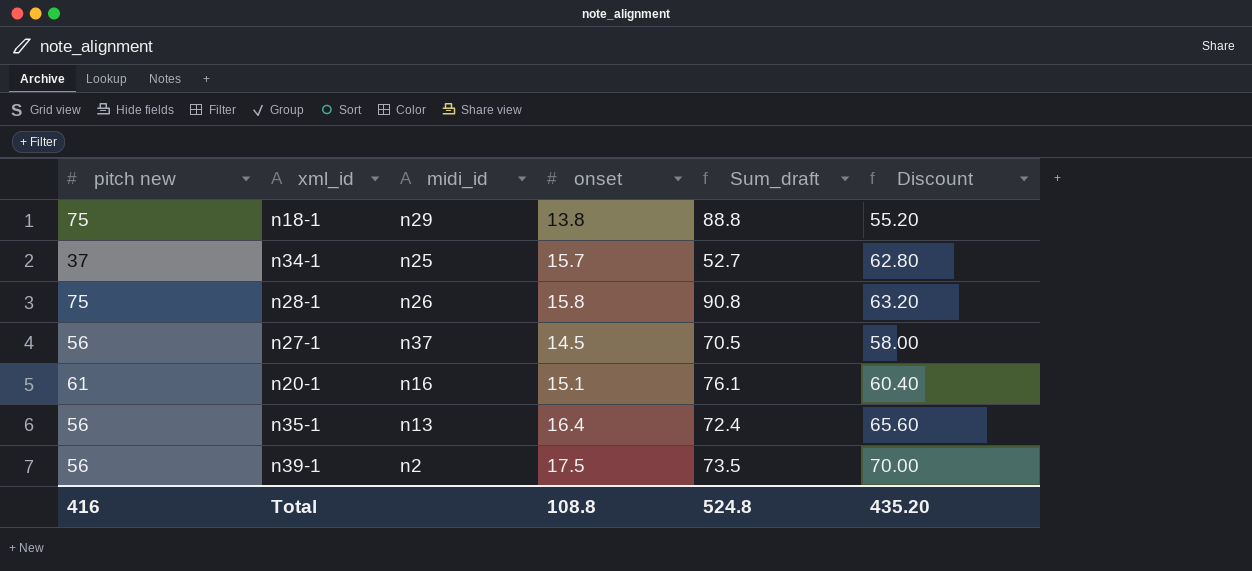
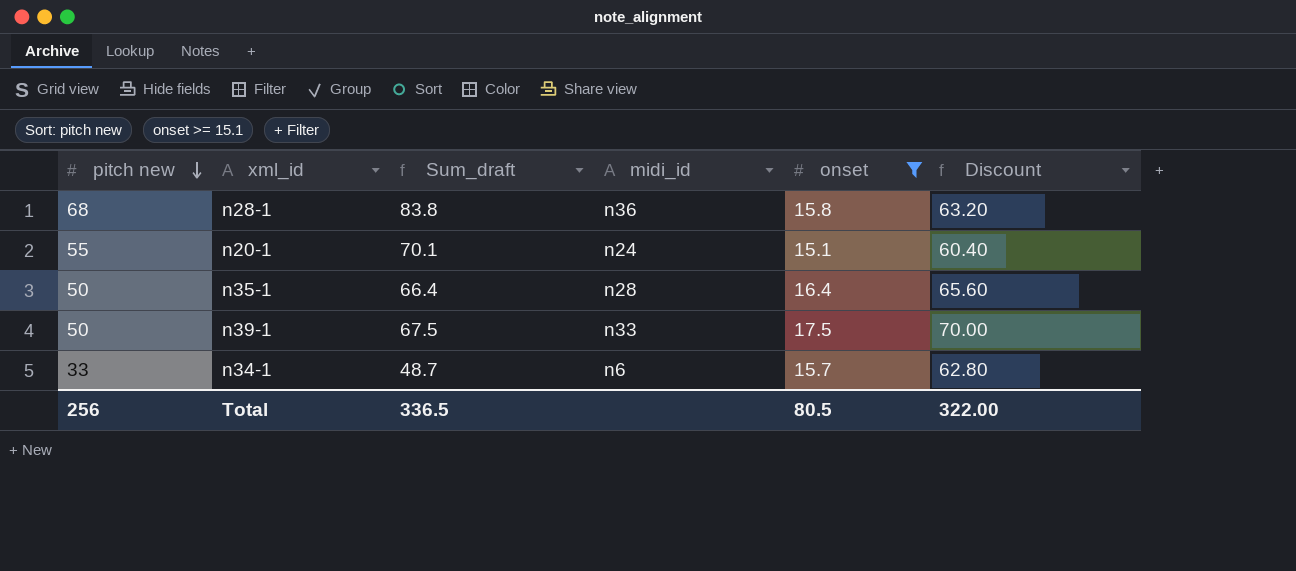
filter: none -> onset >= 15.1
row order: none -> pitch new descending
column Sum_draft | position: 5 -> 3
n28-1 | pitch new: 75 -> 68
n28-1 | Sum_draft: 90.8 -> 83.8
n28-1 | midi_id: n26 -> n36
n20-1 | pitch new: 61 -> 55
n20-1 | Sum_draft: 76.1 -> 70.1
n20-1 | midi_id: n16 -> n24
n35-1 | pitch new: 56 -> 50
n35-1 | Sum_draft: 72.4 -> 66.4
n35-1 | midi_id: n13 -> n28
n39-1 | pitch new: 56 -> 50
n39-1 | Sum_draft: 73.5 -> 67.5
n39-1 | midi_id: n2 -> n33
n34-1 | pitch new: 37 -> 33
n34-1 | Sum_draft: 52.7 -> 48.7
n34-1 | midi_id: n25 -> n6
Total | pitch new: 416 -> 256
Total | Sum_draft: 524.8 -> 336.5
Total | onset: 108.8 -> 80.5
Total | Discount: 435.20 -> 322.00

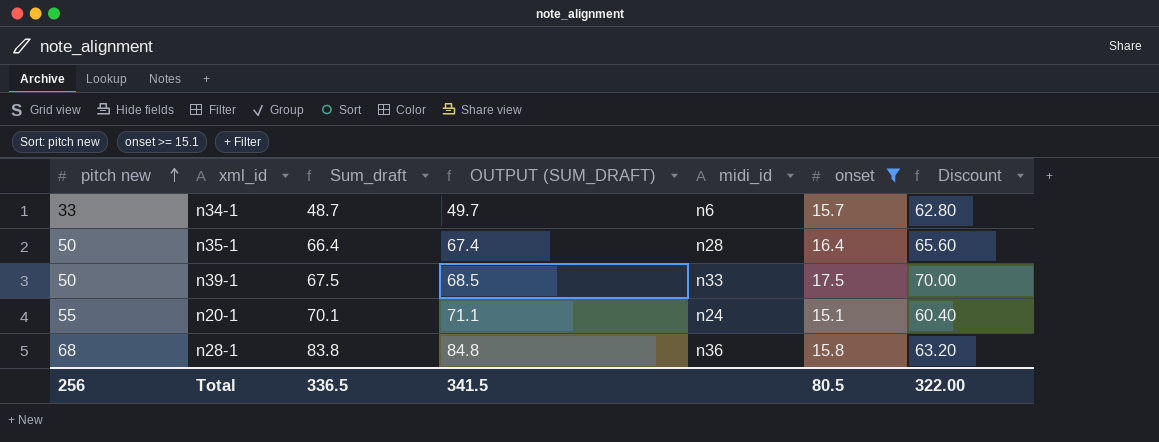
row order: pitch new descending -> pitch new ascending
column OUTPUT (SUM_DRAFT) | formula: none -> [Sum_draft] + 1

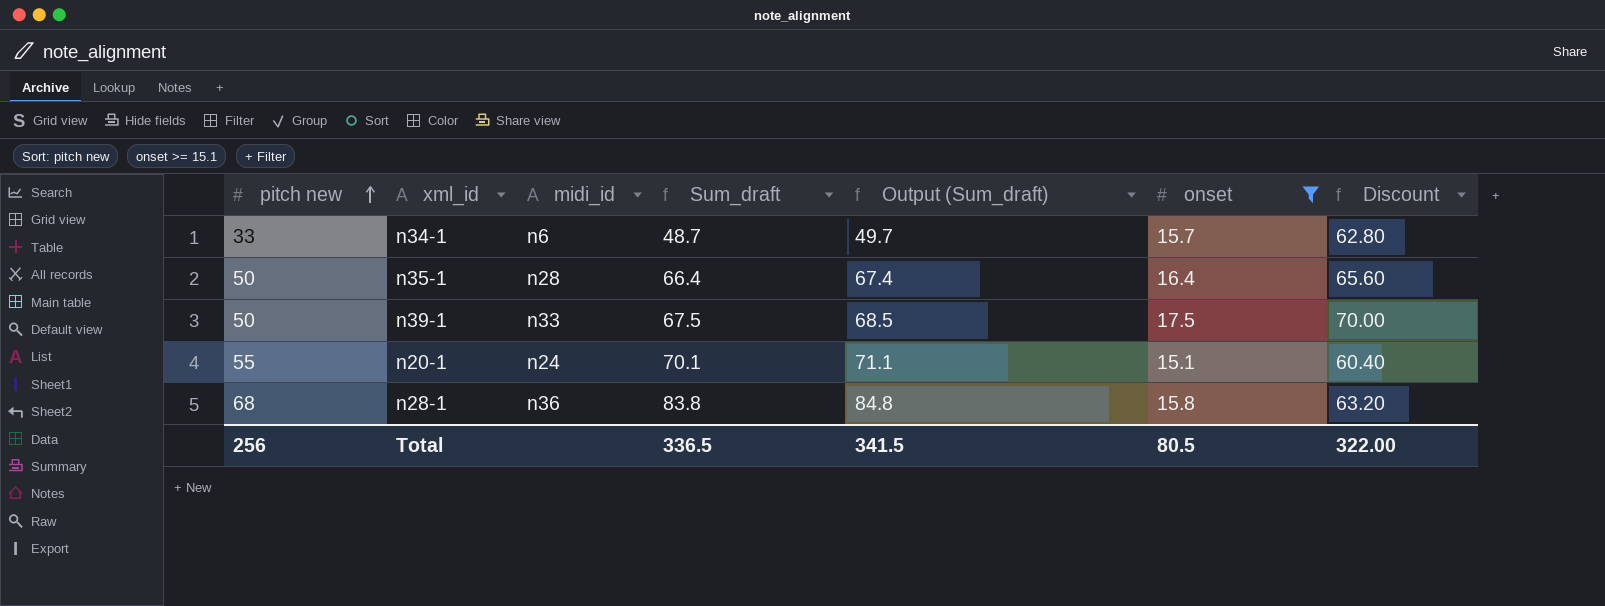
column midi_id | position: 5 -> 3
column name: OUTPUT (SUM_DRAFT) -> Output (Sum_draft)

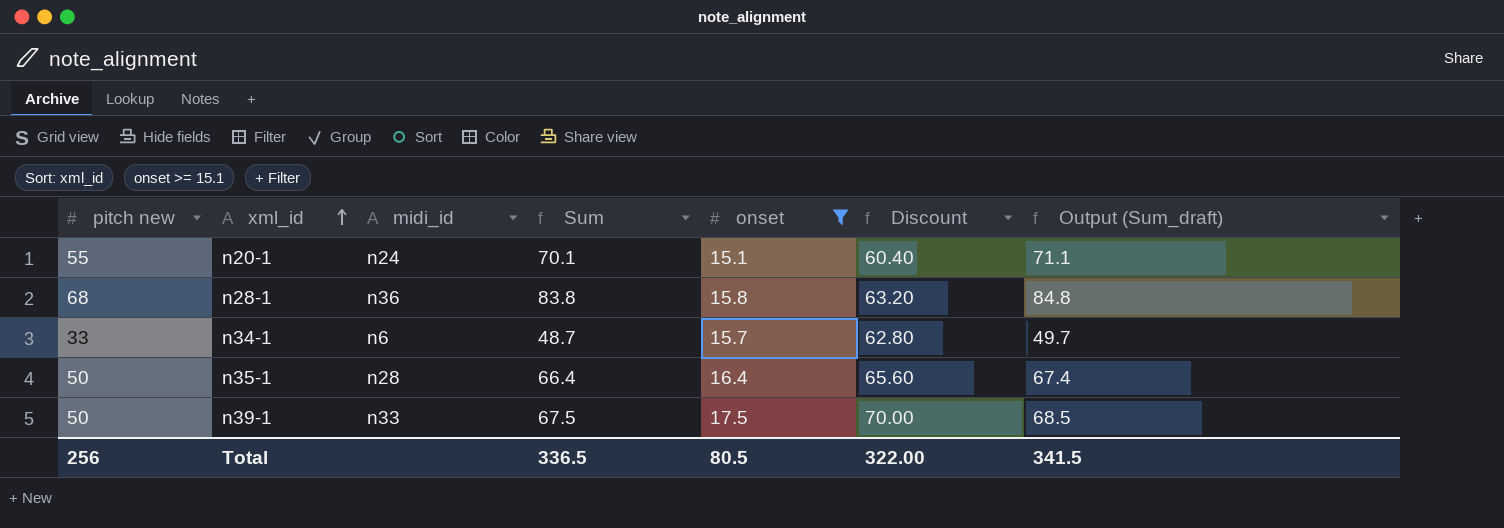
row order: pitch new ascending -> xml_id ascending
column name: Sum_draft -> Sum
column Output (Sum_draft) | position: 5 -> 7

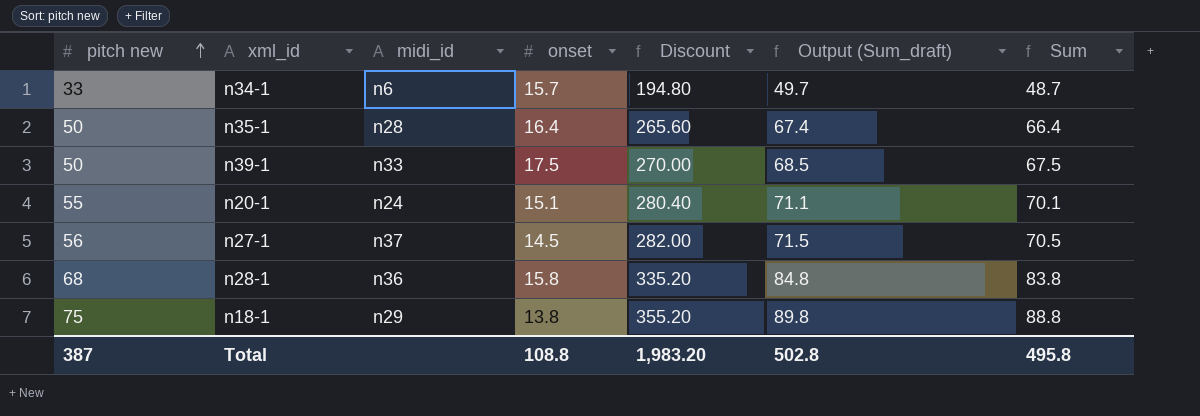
filter: onset >= 15.1 -> none
row order: xml_id ascending -> pitch new ascending
column Discount | formula: [onset] * 4 -> [Sum] * 4
column Sum | position: 4 -> 7
Total | pitch new: 256 -> 387
Total | onset: 80.5 -> 108.8
Total | Discount: 322.00 -> 1,983.20
Total | Output (Sum_draft): 341.5 -> 502.8
Total | Sum: 336.5 -> 495.8

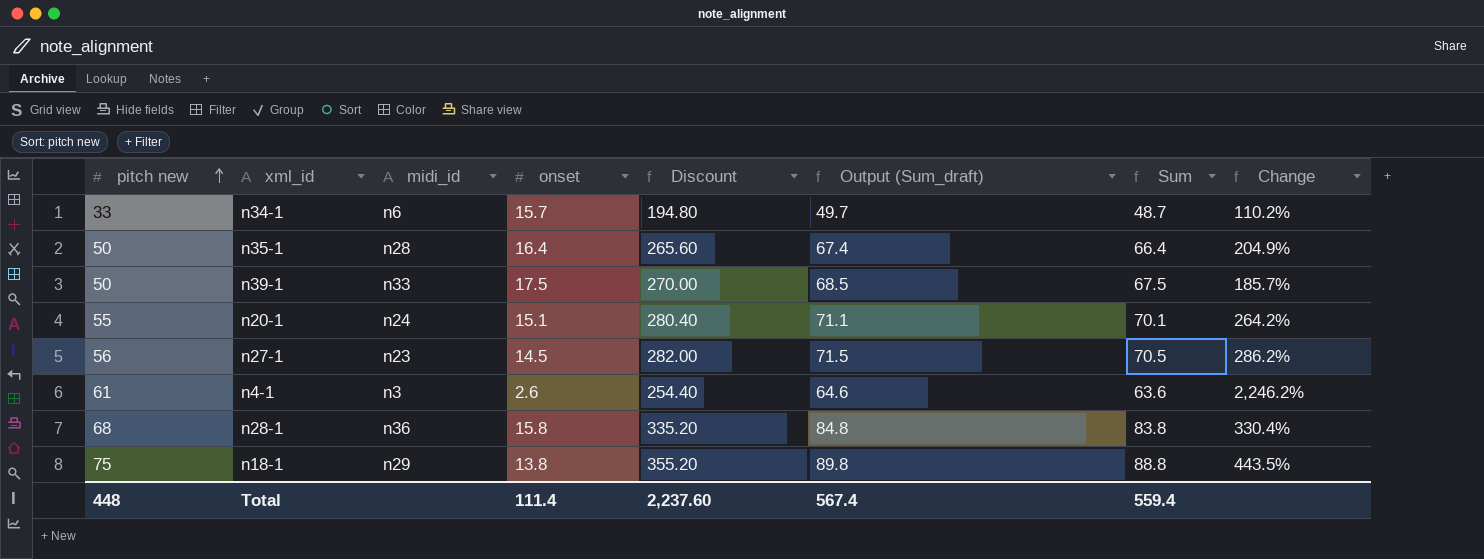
column Change | formula: none -> ([pitch new] - [onset]) / [onset]
n27-1 | midi_id: n37 -> n23
row n4-1: none -> 61 | n3 | 2.6 | 254.40 | 64.6 | 63.6 | 2,246.2%
Total | pitch new: 387 -> 448
Total | onset: 108.8 -> 111.4
Total | Discount: 1,983.20 -> 2,237.60
Total | Output (Sum_draft): 502.8 -> 567.4
Total | Sum: 495.8 -> 559.4

